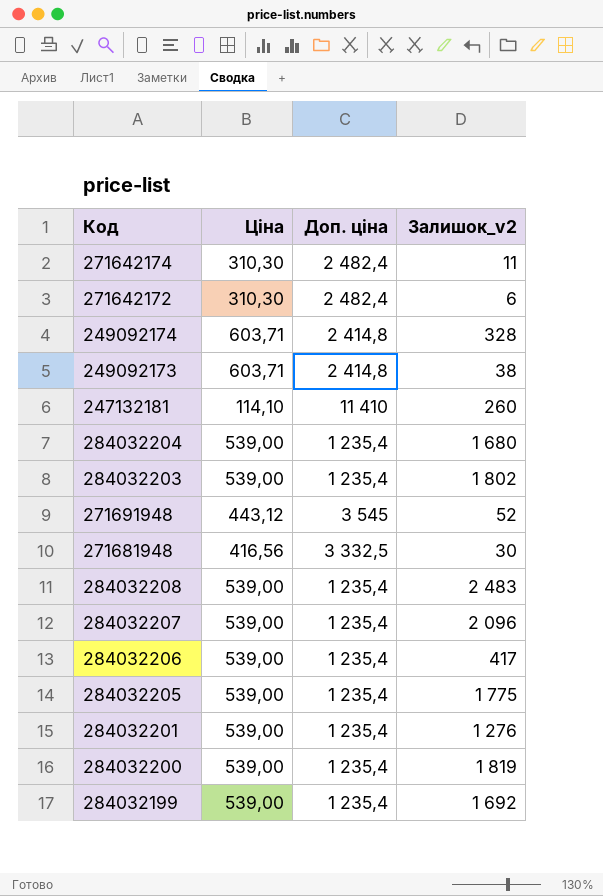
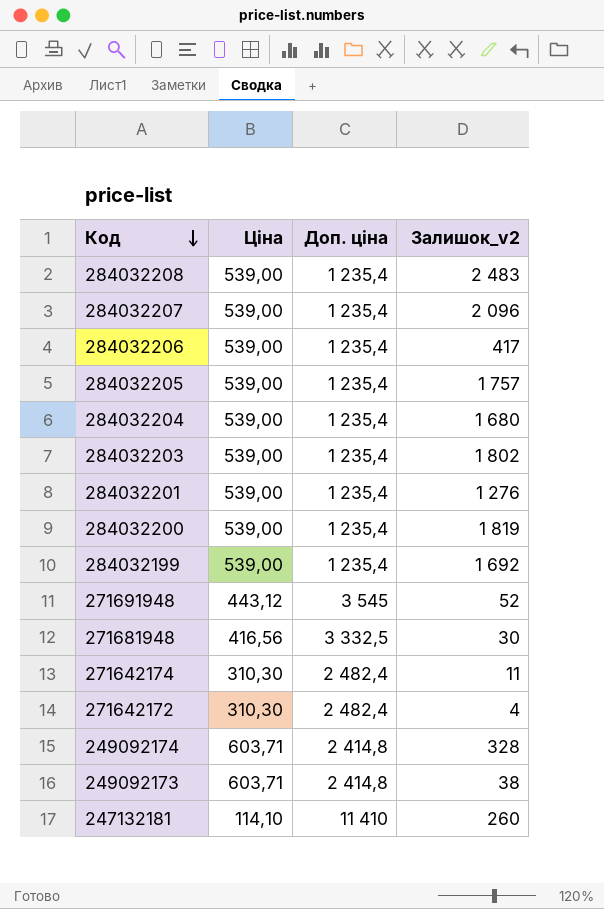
row order: none -> Код descending
284032205 | Залишок_v2: 1 775 -> 1 757
271642172 | Залишок_v2: 6 -> 4

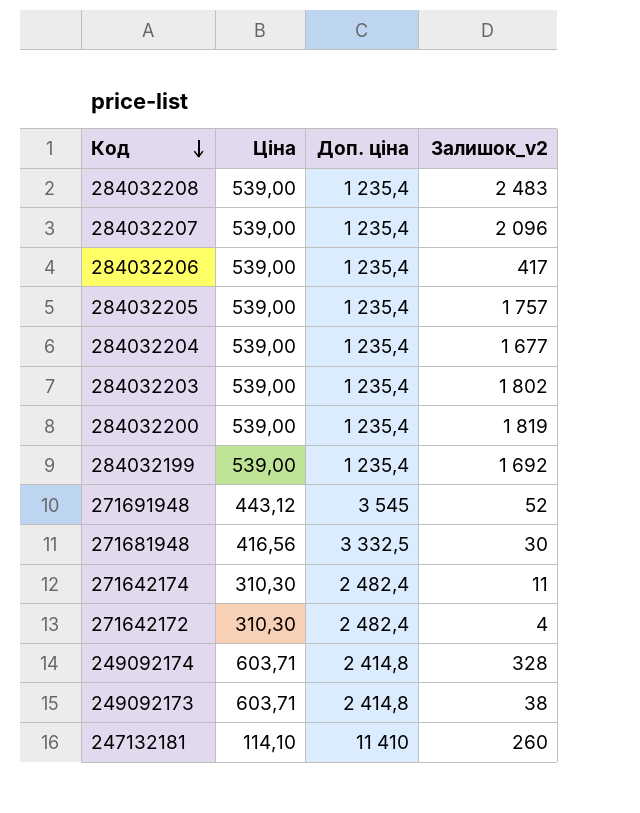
row 284032201: 539,00 | 1 235,4 | 1 276 -> none
284032204 | Залишок_v2: 1 680 -> 1 677

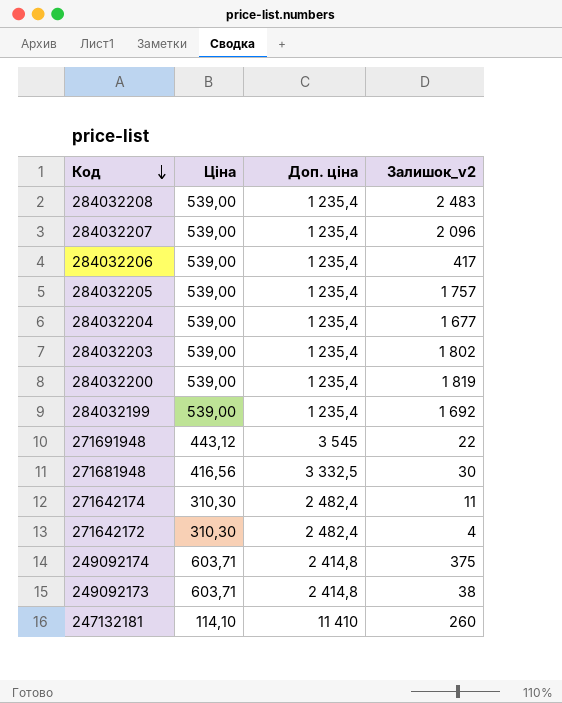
271691948 | Залишок_v2: 52 -> 22
249092174 | Залишок_v2: 328 -> 375

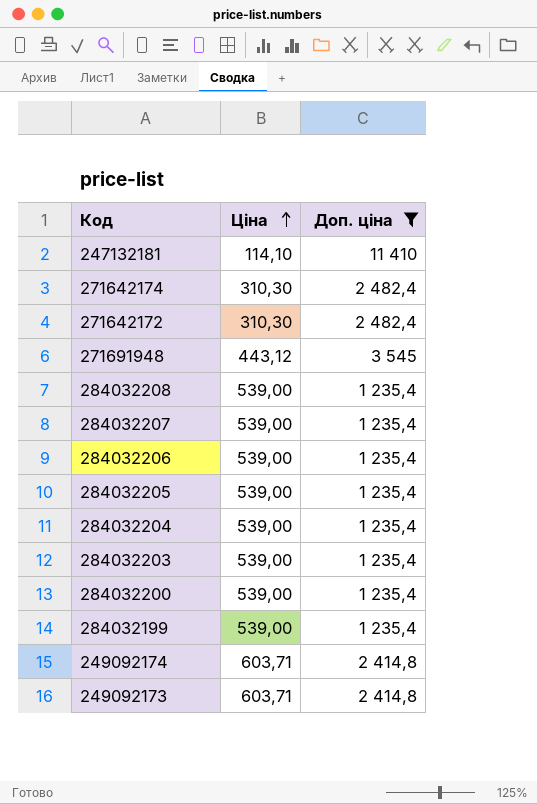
filter: none -> Доп. ціна != 3 332,5
row order: Код descending -> Ціна ascending
column Залишок_v2 | position: 4 -> none

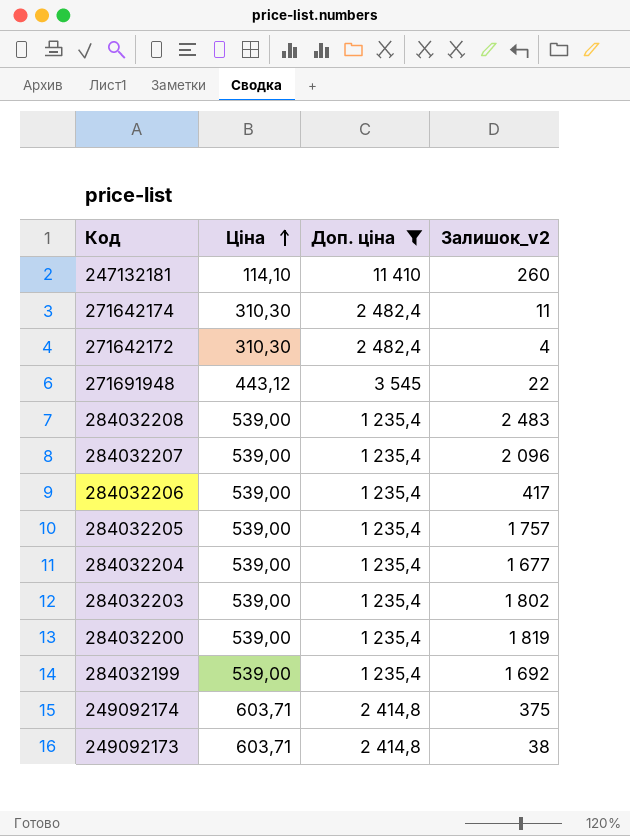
column Залишок_v2 | position: none -> 4

